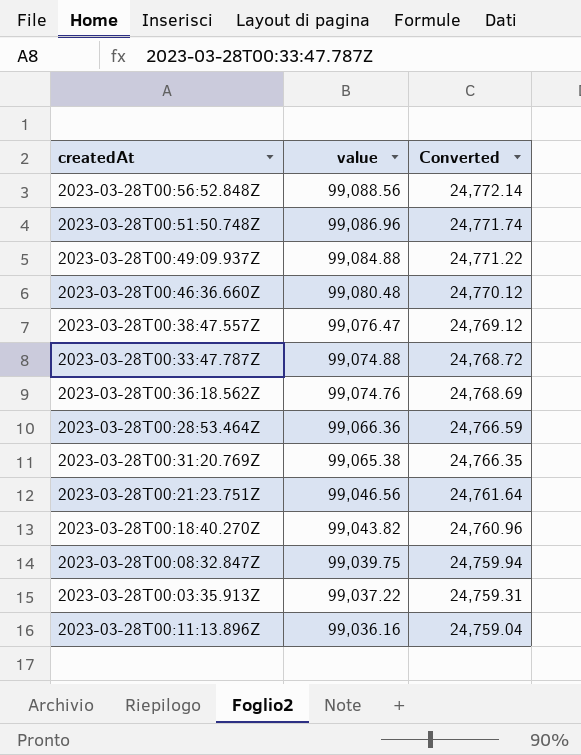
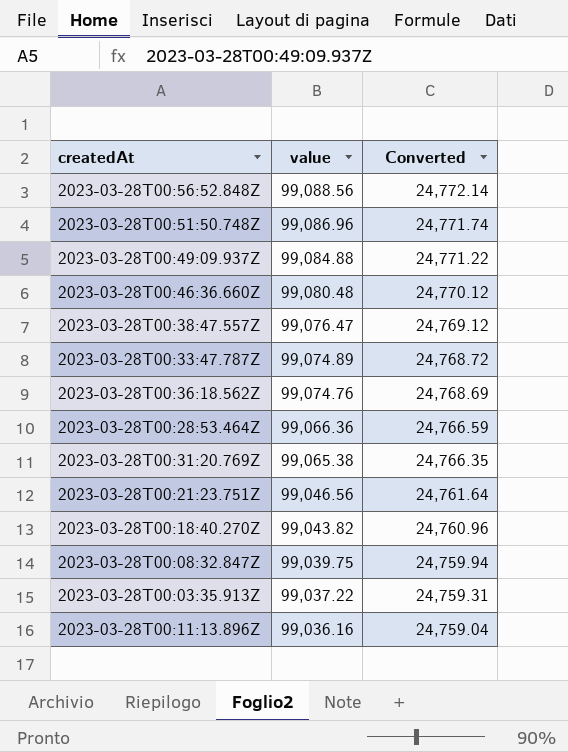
2023-03-28T00:33:47.787Z | value: 99,074.88 -> 99,074.89

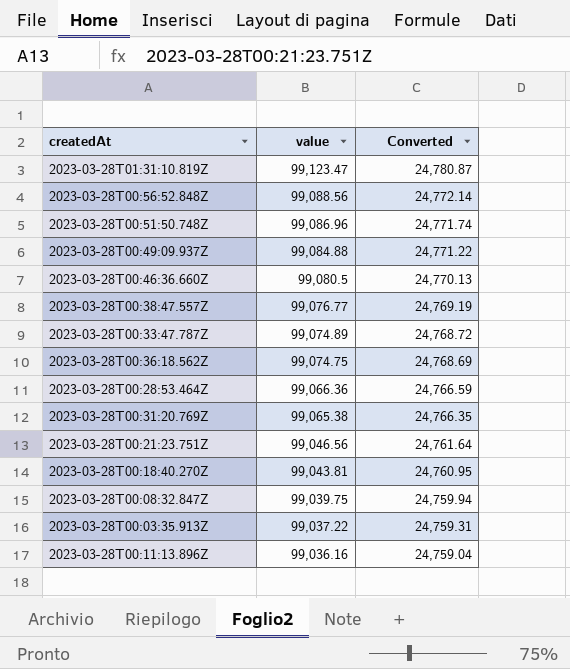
row 2023-03-28T01:31:10.819Z: none -> 99,123.47 | 24,780.87
2023-03-28T00:46:36.660Z | value: 99,080.48 -> 99,080.5
2023-03-28T00:46:36.660Z | Converted: 24,770.12 -> 24,770.13
2023-03-28T00:38:47.557Z | value: 99,076.47 -> 99,076.77
2023-03-28T00:38:47.557Z | Converted: 24,769.12 -> 24,769.19
2023-03-28T00:36:18.562Z | value: 99,074.76 -> 99,074.75
2023-03-28T00:18:40.270Z | value: 99,043.82 -> 99,043.81
2023-03-28T00:18:40.270Z | Converted: 24,760.96 -> 24,760.95

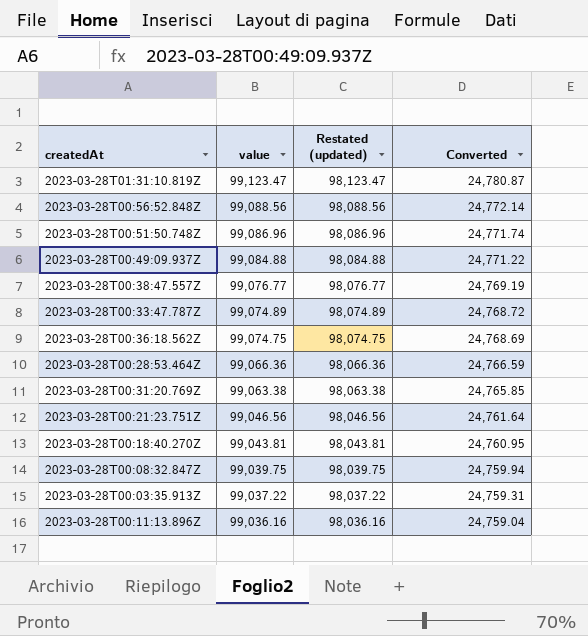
column Restated (updated) | formula: none -> [value] - 1000
row 2023-03-28T00:46:36.660Z: 99,080.5 | 24,770.13 -> none
2023-03-28T00:31:20.769Z | value: 99,065.38 -> 99,063.38
2023-03-28T00:31:20.769Z | Converted: 24,766.35 -> 24,765.85

